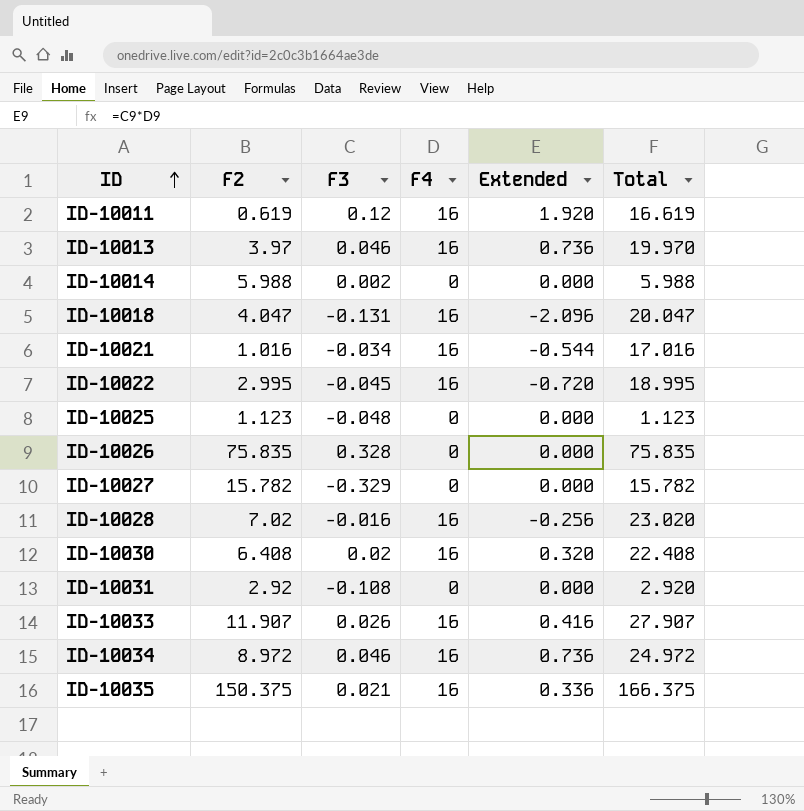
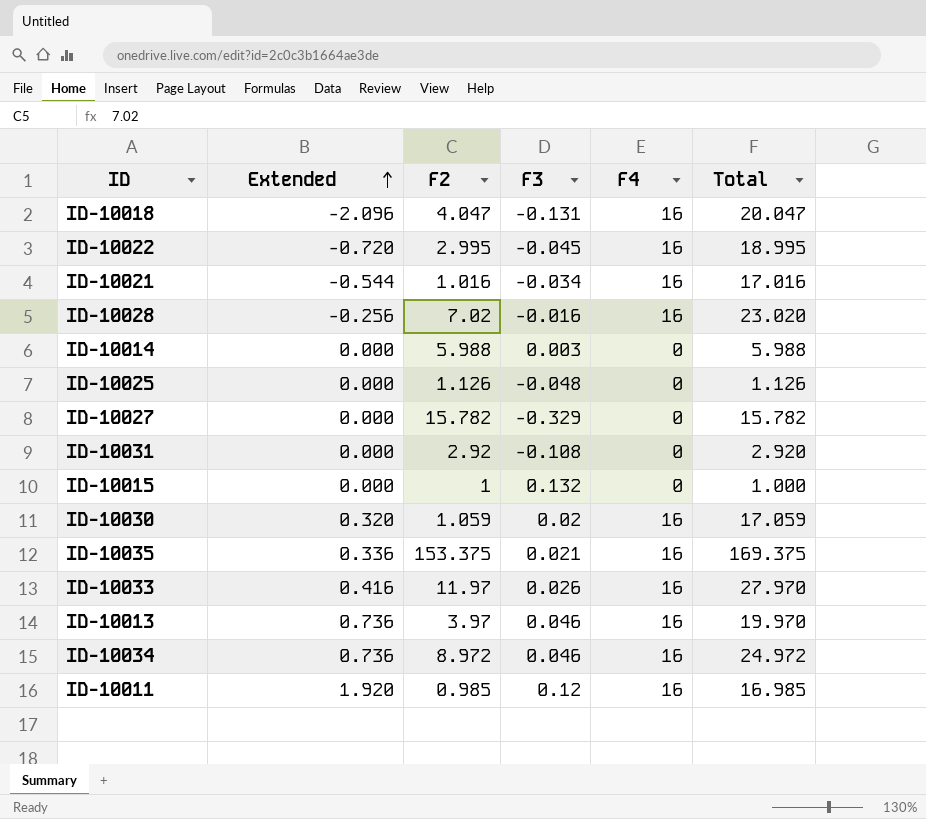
row order: ID ascending -> Extended ascending
column Extended | position: 5 -> 2
row ID-10026: 75.835 | 0.328 | 0 | 0.000 | 75.835 -> none
ID-10014 | F3: 0.002 -> 0.003
ID-10025 | F2: 1.123 -> 1.126
ID-10025 | Total: 1.123 -> 1.126
row ID-10015: none -> 0.000 | 1 | 0.132 | 0 | 1.000
ID-10030 | F2: 6.408 -> 1.059
ID-10030 | Total: 22.408 -> 17.059
ID-10035 | F2: 150.375 -> 153.375
ID-10035 | Total: 166.375 -> 169.375
ID-10033 | F2: 11.907 -> 11.97
ID-10033 | Total: 27.907 -> 27.970
ID-10011 | F2: 0.619 -> 0.985
ID-10011 | Total: 16.619 -> 16.985

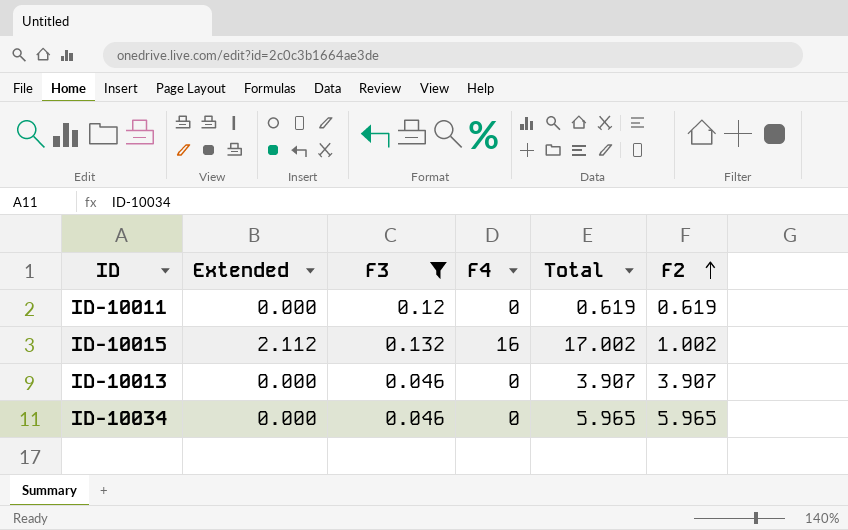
filter: none -> F3 >= 0.046
row order: Extended ascending -> F2 ascending
column F2 | position: 3 -> 6
ID-10011 | Extended: 1.920 -> 0.000
ID-10011 | F4: 16 -> 0
ID-10011 | Total: 16.985 -> 0.619
ID-10011 | F2: 0.985 -> 0.619
ID-10015 | Extended: 0.000 -> 2.112
ID-10015 | F4: 0 -> 16
ID-10015 | Total: 1.000 -> 17.002
ID-10015 | F2: 1 -> 1.002
ID-10013 | Extended: 0.736 -> 0.000
ID-10013 | F4: 16 -> 0
ID-10013 | Total: 19.970 -> 3.907
ID-10013 | F2: 3.97 -> 3.907
ID-10034 | Extended: 0.736 -> 0.000
ID-10034 | F4: 16 -> 0
ID-10034 | Total: 24.972 -> 5.965
ID-10034 | F2: 8.972 -> 5.965

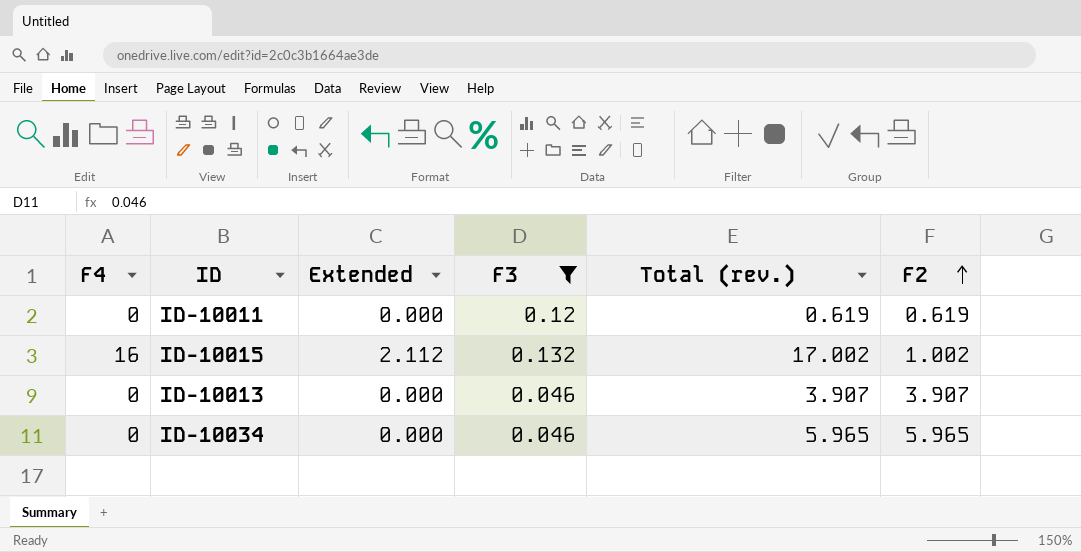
column F4 | position: 4 -> 1
column name: Total -> Total (rev.)

